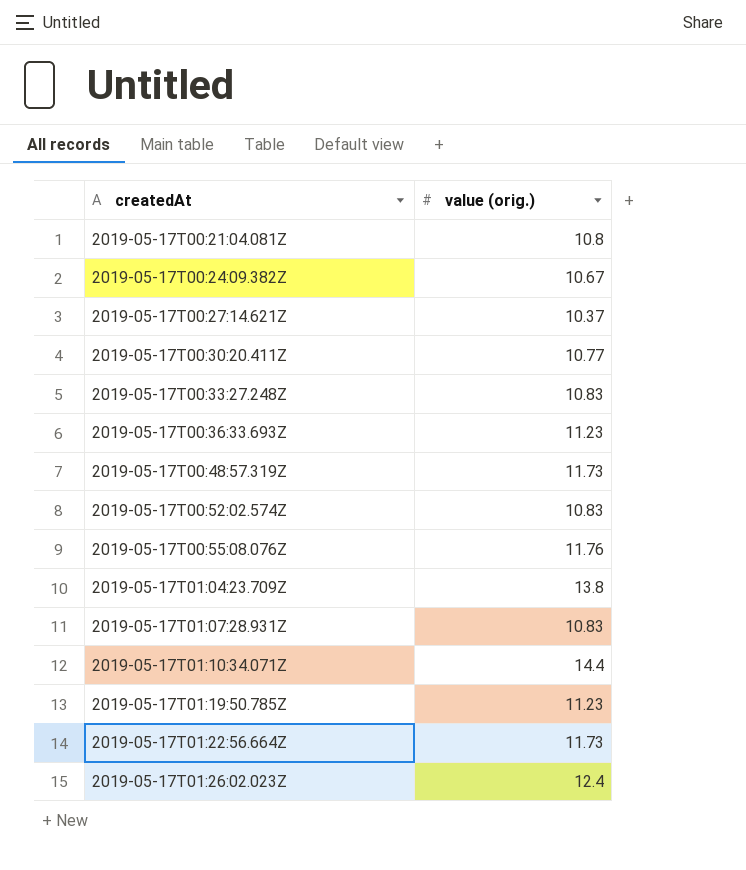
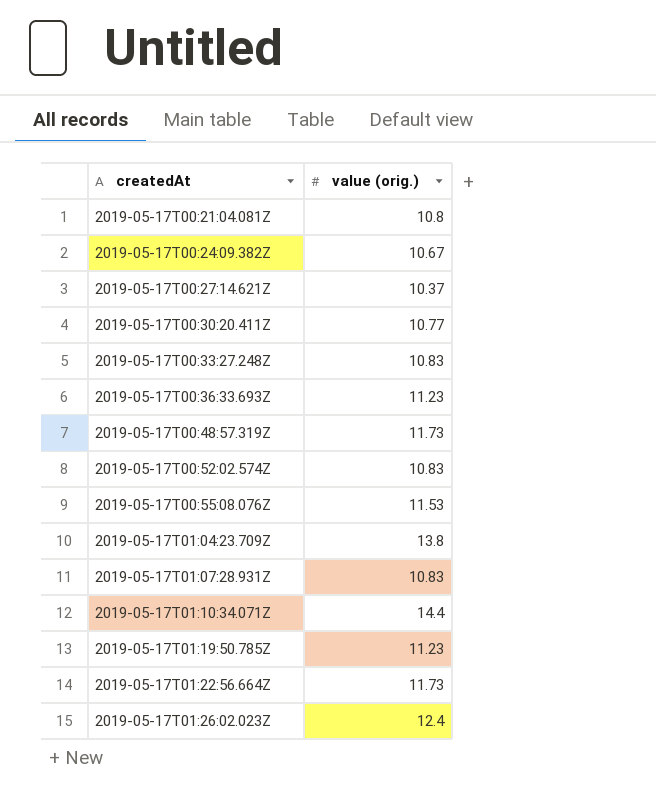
2019-05-17T00:55:08.076Z | value (orig.): 11.76 -> 11.53

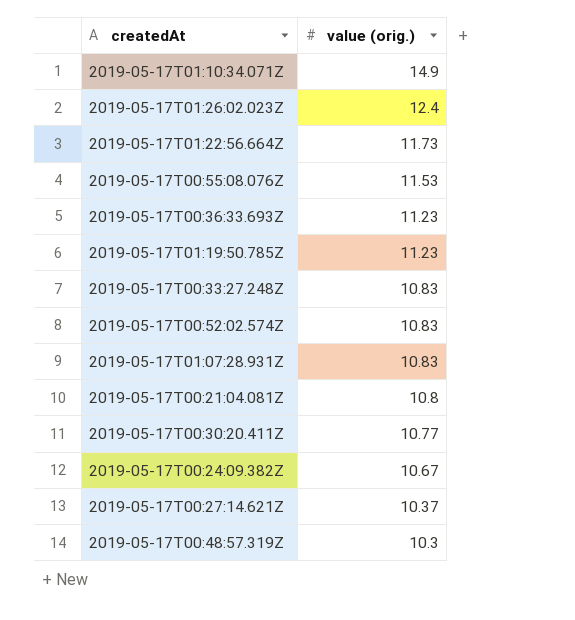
row order: createdAt ascending -> value (orig.) descending
row 2019-05-17T01:04:23.709Z: 13.8 -> none
2019-05-17T01:10:34.071Z | value (orig.): 14.4 -> 14.9
2019-05-17T00:48:57.319Z | value (orig.): 11.73 -> 10.3

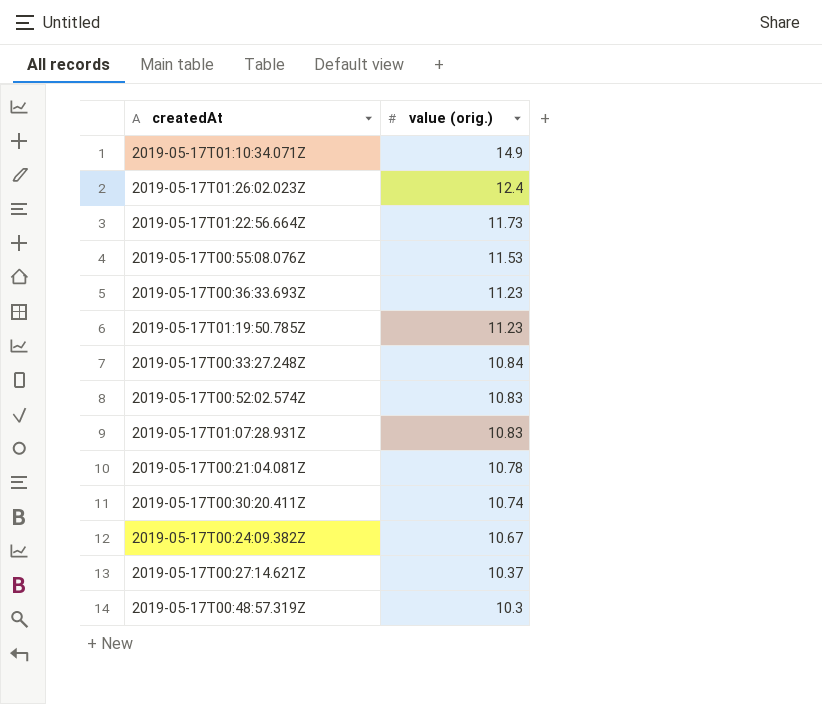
2019-05-17T00:33:27.248Z | value (orig.): 10.83 -> 10.84
2019-05-17T00:21:04.081Z | value (orig.): 10.8 -> 10.78
2019-05-17T00:30:20.411Z | value (orig.): 10.77 -> 10.74

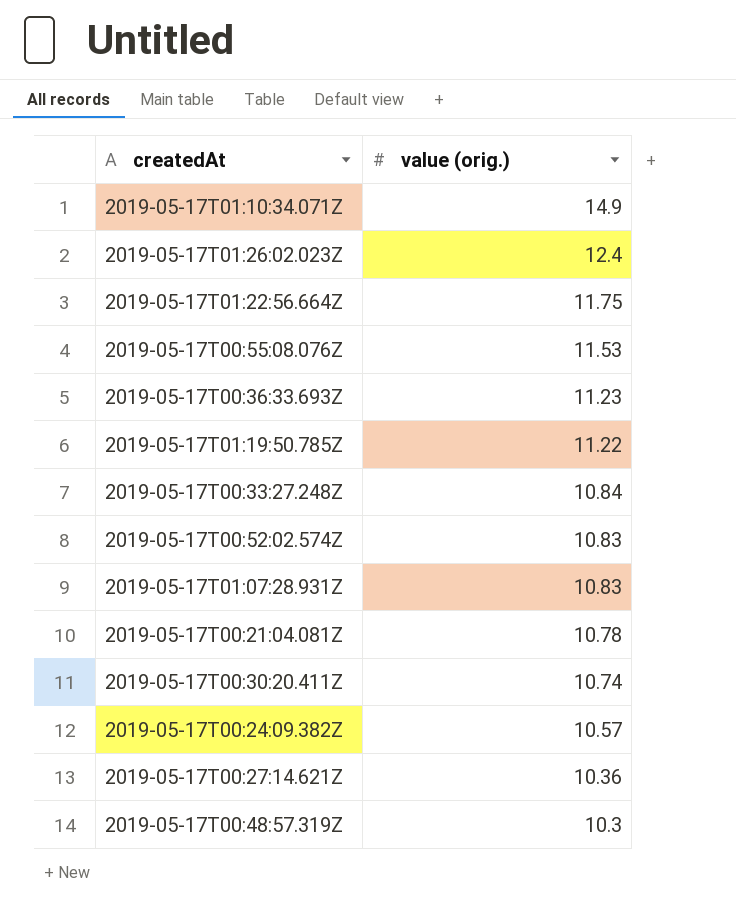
2019-05-17T01:22:56.664Z | value (orig.): 11.73 -> 11.75
2019-05-17T01:19:50.785Z | value (orig.): 11.23 -> 11.22
2019-05-17T00:24:09.382Z | value (orig.): 10.67 -> 10.57
2019-05-17T00:27:14.621Z | value (orig.): 10.37 -> 10.36

